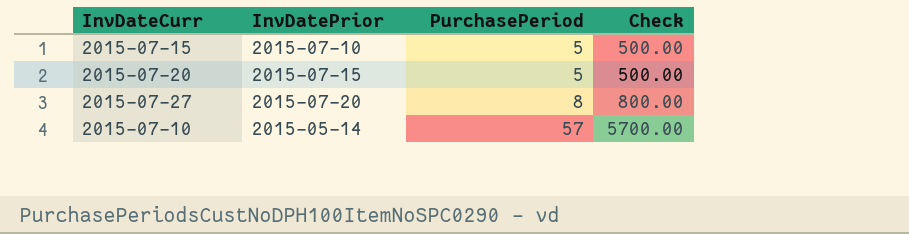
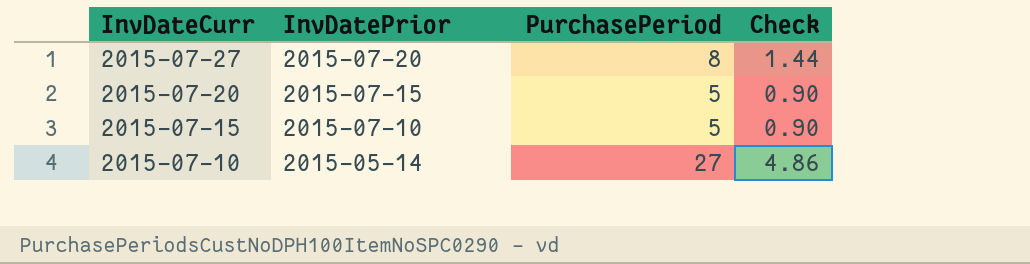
row order: PurchasePeriod ascending -> InvDateCurr descending
column Check | formula: [PurchasePeriod] * 100 -> [PurchasePeriod] * 0.18
2015-07-10 | PurchasePeriod: 57 -> 27

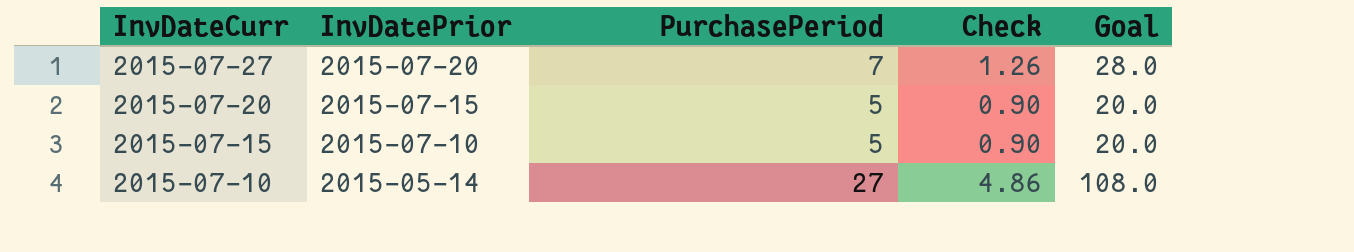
column Goal | formula: none -> [PurchasePeriod] * 4
2015-07-27 | PurchasePeriod: 8 -> 7
2015-07-27 | Check: 1.44 -> 1.26

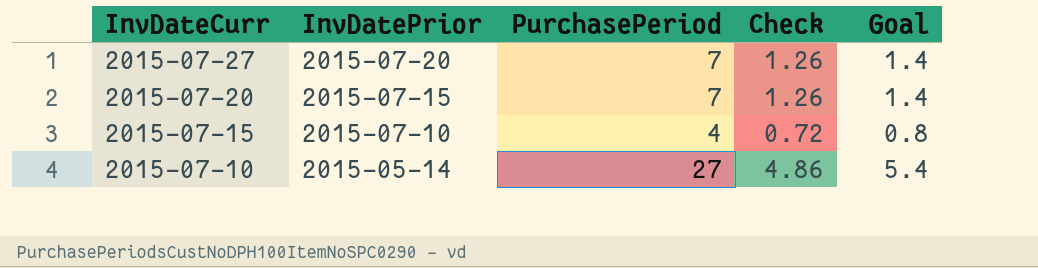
column Goal | formula: [PurchasePeriod] * 4 -> [PurchasePeriod] * 0.2
2015-07-20 | PurchasePeriod: 5 -> 7
2015-07-20 | Check: 0.90 -> 1.26
2015-07-15 | PurchasePeriod: 5 -> 4
2015-07-15 | Check: 0.90 -> 0.72

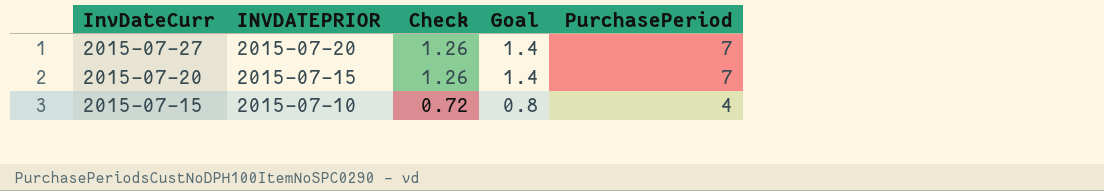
column name: InvDatePrior -> INVDATEPRIOR
column PurchasePeriod | position: 3 -> 5
row 2015-07-10: 2015-05-14 | 27 | 4.86 | 5.4 -> none

